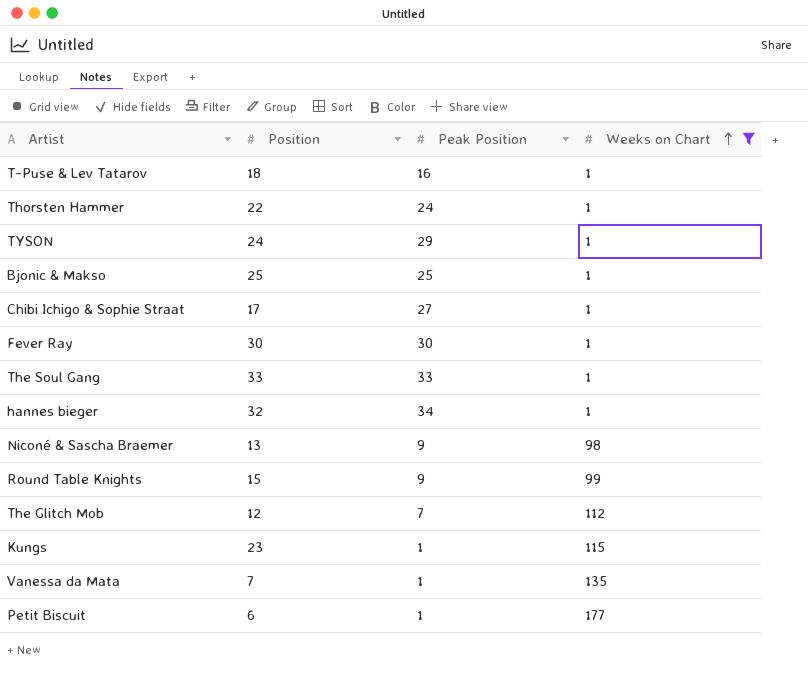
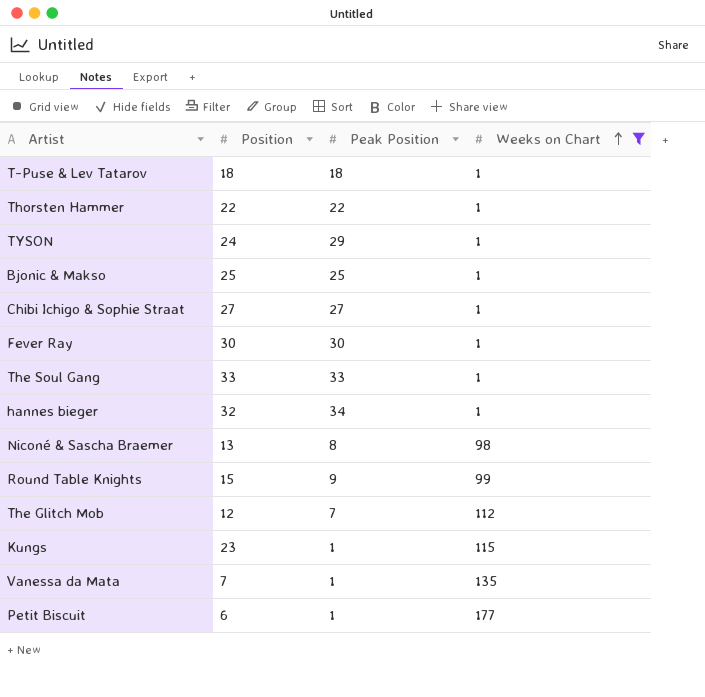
T-Puse & Lev Tatarov | Peak Position: 16 -> 18
Thorsten Hammer | Peak Position: 24 -> 22
Chibi Ichigo & Sophie Straat | Position: 17 -> 27
Niconé & Sascha Braemer | Peak Position: 9 -> 8

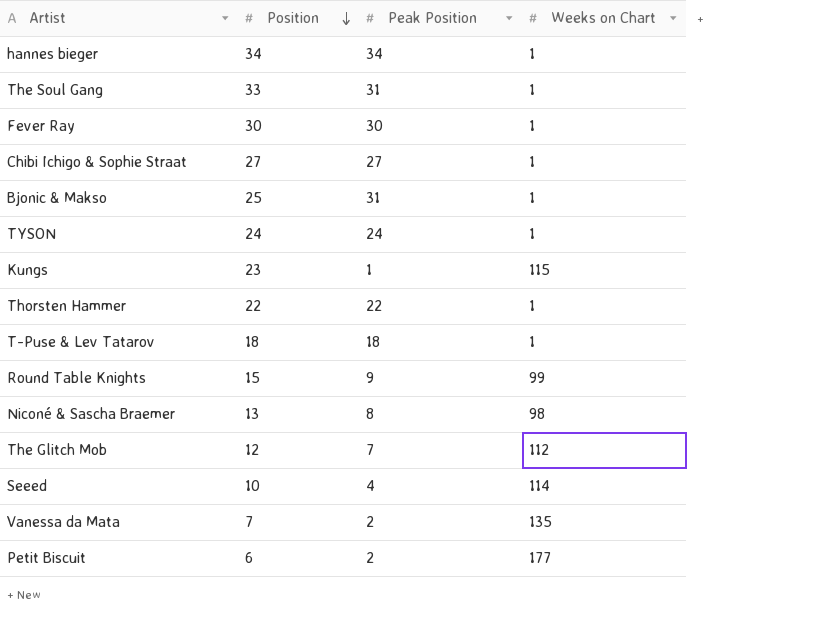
filter: Weeks on Chart != 114 -> none
row order: Weeks on Chart ascending -> Position descending
hannes bieger | Position: 32 -> 34
The Soul Gang | Peak Position: 33 -> 31
Bjonic & Makso | Peak Position: 25 -> 31
TYSON | Peak Position: 29 -> 24
Vanessa da Mata | Peak Position: 1 -> 2
Petit Biscuit | Peak Position: 1 -> 2

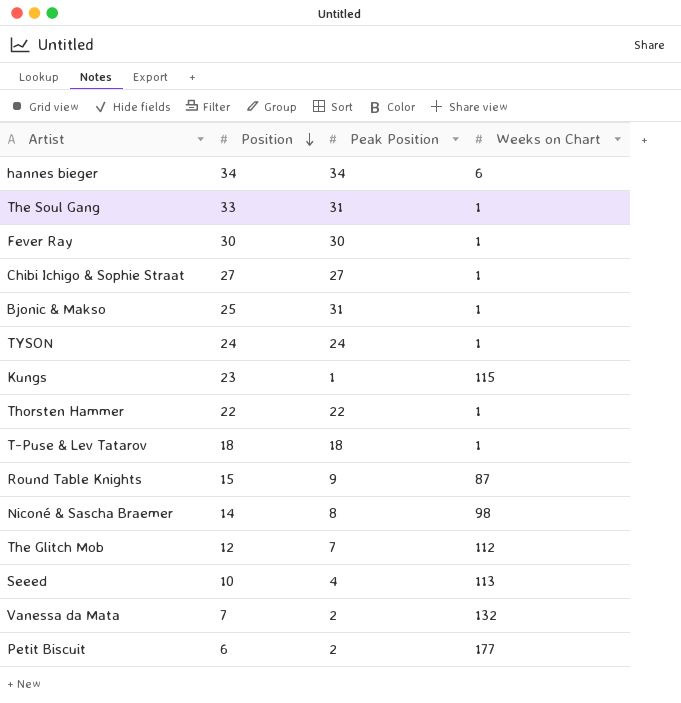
hannes bieger | Weeks on Chart: 1 -> 6
Round Table Knights | Weeks on Chart: 99 -> 87
Niconé & Sascha Braemer | Position: 13 -> 14
Seeed | Weeks on Chart: 114 -> 113
Vanessa da Mata | Weeks on Chart: 135 -> 132

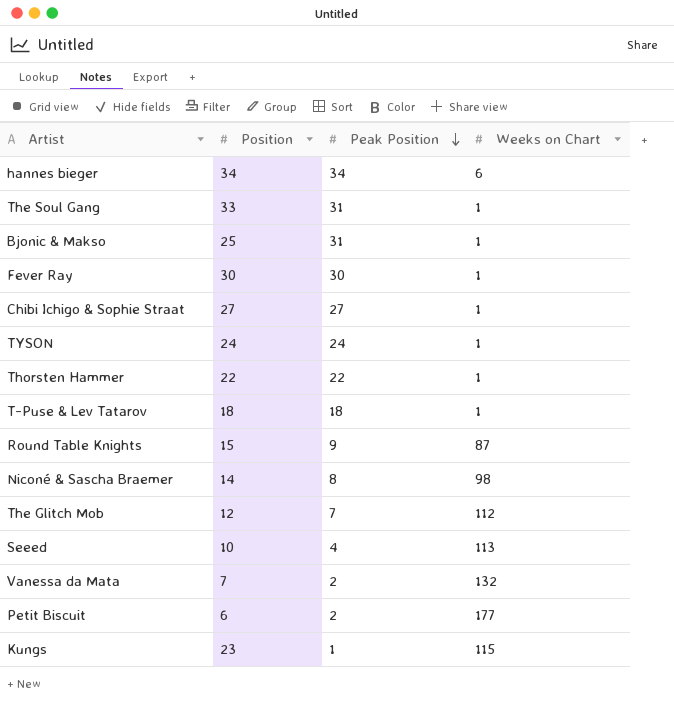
row order: Position descending -> Peak Position descending

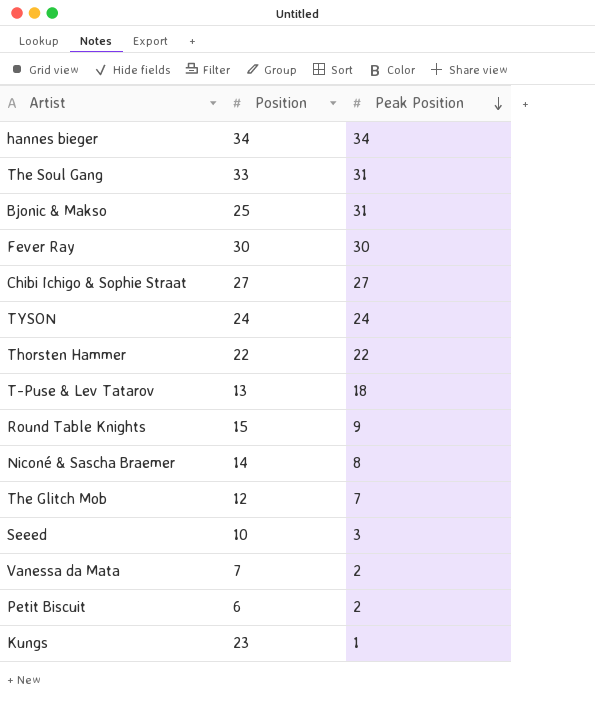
column Weeks on Chart | position: 4 -> none
T-Puse & Lev Tatarov | Position: 18 -> 13
Seeed | Peak Position: 4 -> 3

